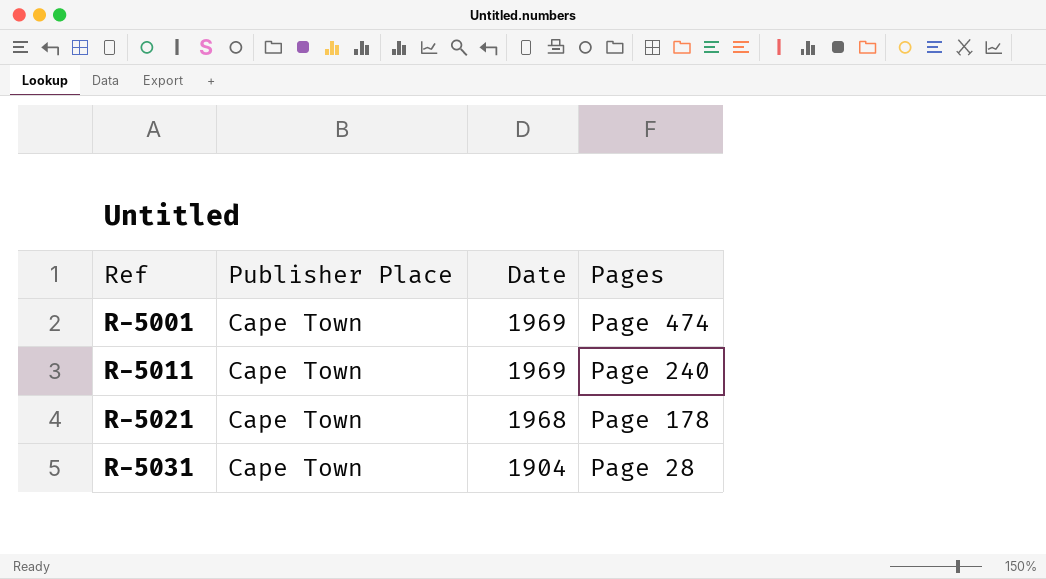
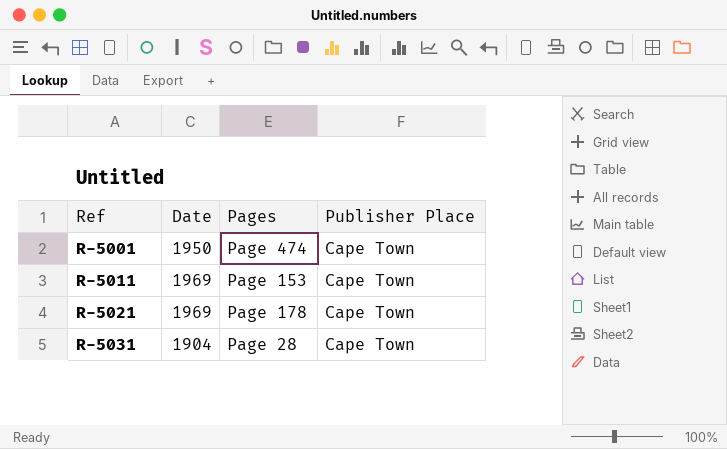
column Publisher Place | position: 2 -> 4
R-5001 | Date: 1969 -> 1950
R-5011 | Pages: Page 240 -> Page 153
R-5021 | Date: 1968 -> 1969

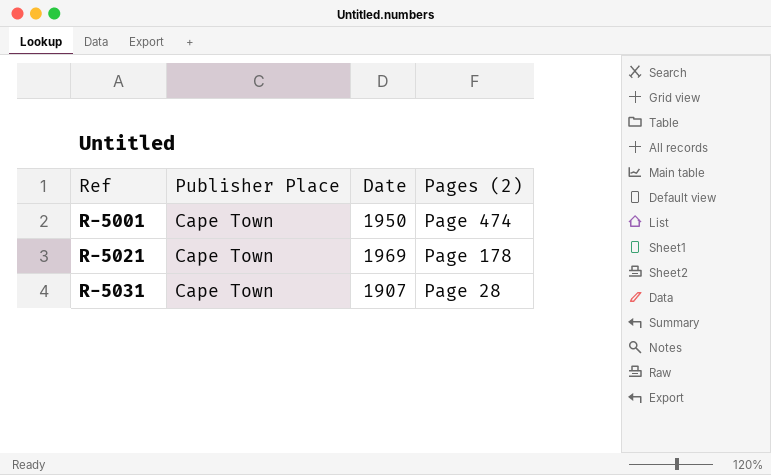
column Publisher Place | position: 4 -> 2
column name: Pages -> Pages (2)
row R-5011: 1969 | Page 153 | Cape Town -> none
R-5031 | Date: 1904 -> 1907

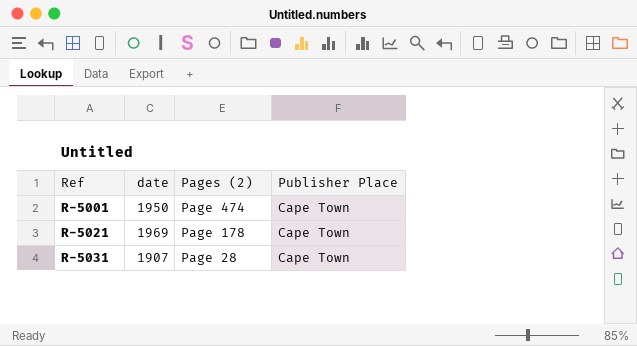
column name: Date -> date
column Publisher Place | position: 2 -> 4

